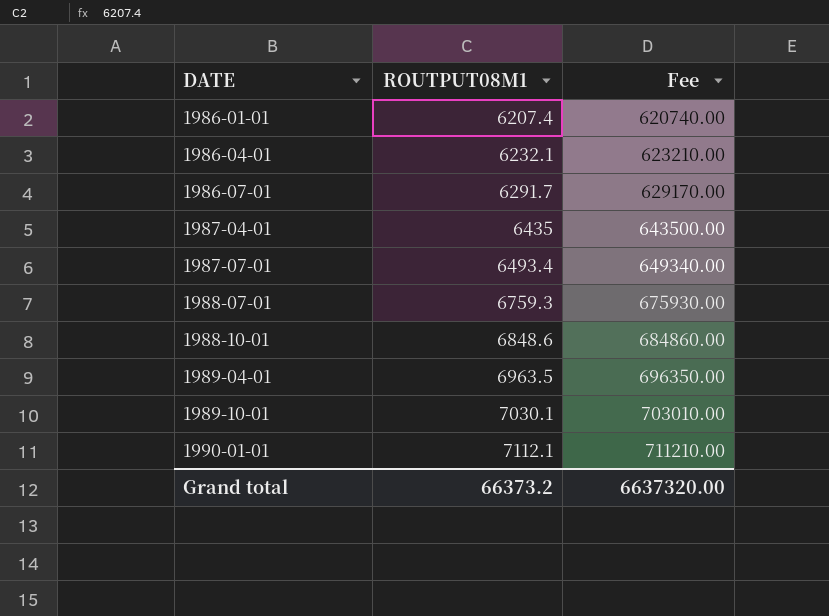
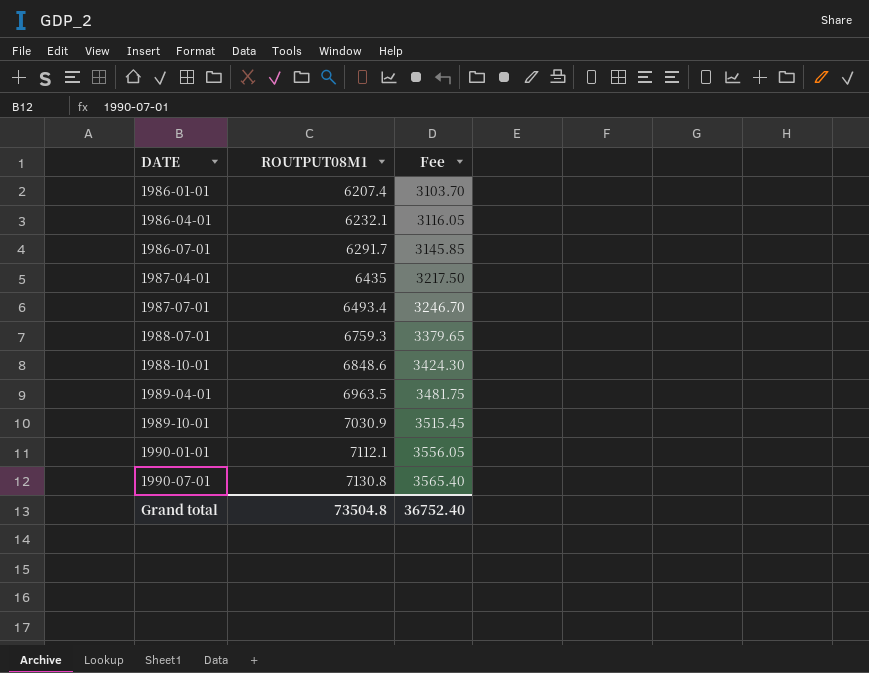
column Fee | formula: [ROUTPUT08M1] * 100 -> [ROUTPUT08M1] * 0.5
1989-10-01 | ROUTPUT08M1: 7030.1 -> 7030.9
row 1990-07-01: none -> 7130.8 | 3565.40
Grand total | ROUTPUT08M1: 66373.2 -> 73504.8
Grand total | Fee: 6637320.00 -> 36752.40

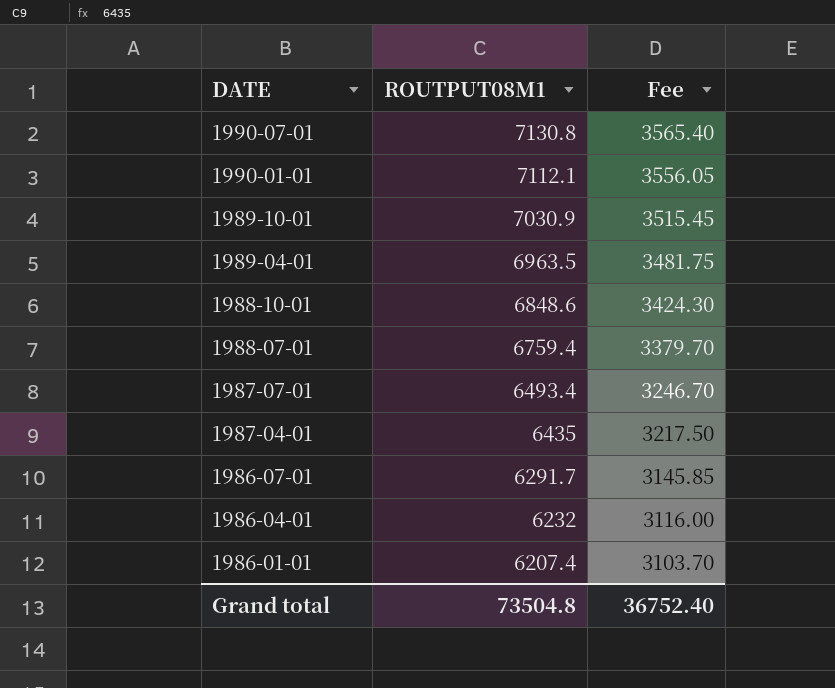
row order: DATE ascending -> DATE descending
1988-07-01 | ROUTPUT08M1: 6759.3 -> 6759.4
1988-07-01 | Fee: 3379.65 -> 3379.70
1986-04-01 | ROUTPUT08M1: 6232.1 -> 6232
1986-04-01 | Fee: 3116.05 -> 3116.00

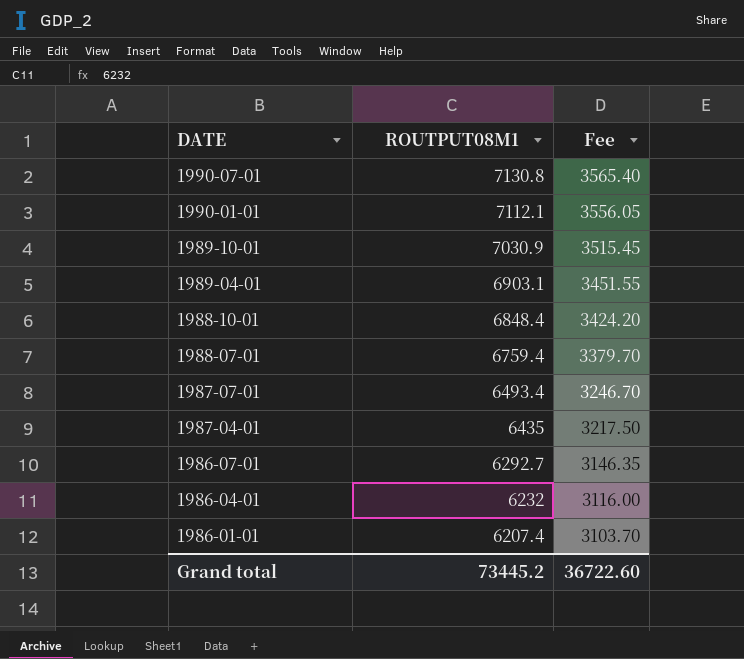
1989-04-01 | ROUTPUT08M1: 6963.5 -> 6903.1
1989-04-01 | Fee: 3481.75 -> 3451.55
1988-10-01 | ROUTPUT08M1: 6848.6 -> 6848.4
1988-10-01 | Fee: 3424.30 -> 3424.20
1986-07-01 | ROUTPUT08M1: 6291.7 -> 6292.7
1986-07-01 | Fee: 3145.85 -> 3146.35
Grand total | ROUTPUT08M1: 73504.8 -> 73445.2
Grand total | Fee: 36752.40 -> 36722.60

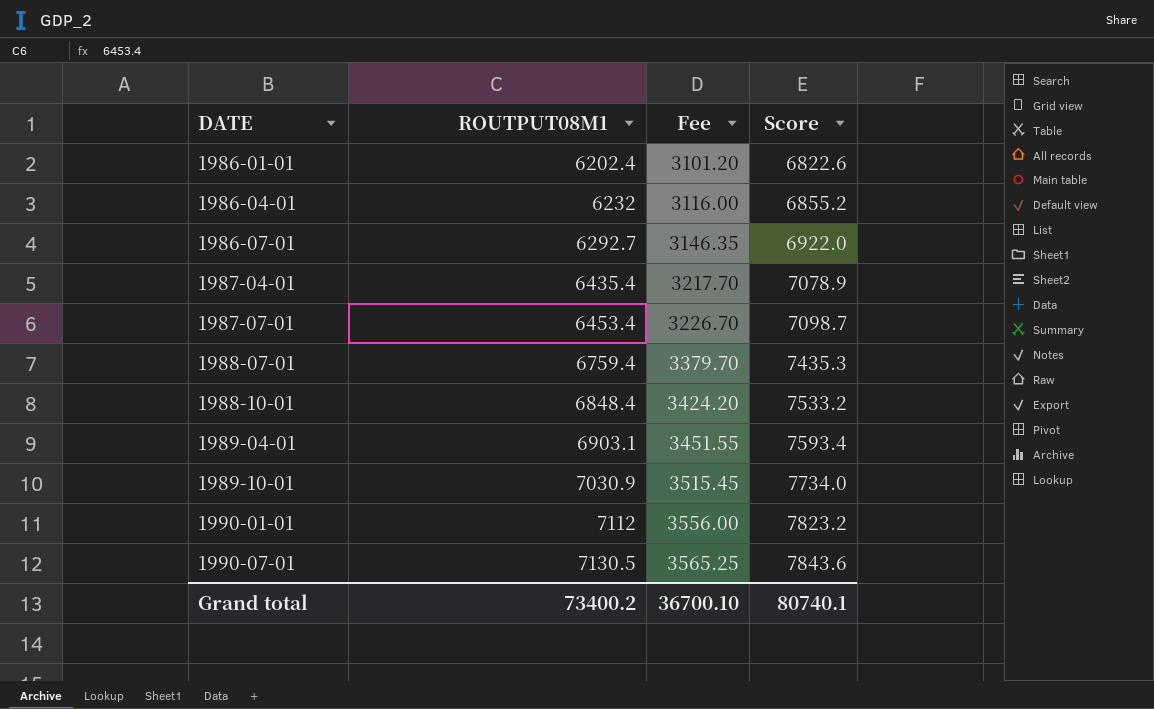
row order: DATE descending -> DATE ascending
column Score | formula: none -> [ROUTPUT08M1] * 1.1
1986-01-01 | ROUTPUT08M1: 6207.4 -> 6202.4
1986-01-01 | Fee: 3103.70 -> 3101.20
1987-04-01 | ROUTPUT08M1: 6435 -> 6435.4
1987-04-01 | Fee: 3217.50 -> 3217.70
1987-07-01 | ROUTPUT08M1: 6493.4 -> 6453.4
1987-07-01 | Fee: 3246.70 -> 3226.70
1990-01-01 | ROUTPUT08M1: 7112.1 -> 7112
1990-01-01 | Fee: 3556.05 -> 3556.00
1990-07-01 | ROUTPUT08M1: 7130.8 -> 7130.5
1990-07-01 | Fee: 3565.40 -> 3565.25
Grand total | ROUTPUT08M1: 73445.2 -> 73400.2
Grand total | Fee: 36722.60 -> 36700.10

